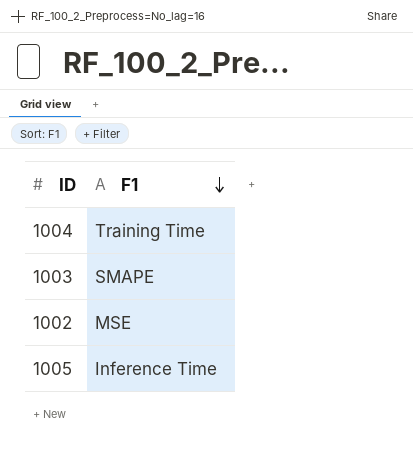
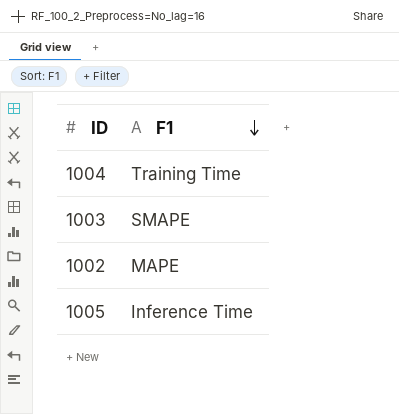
1002 | F1: MSE -> MAPE

